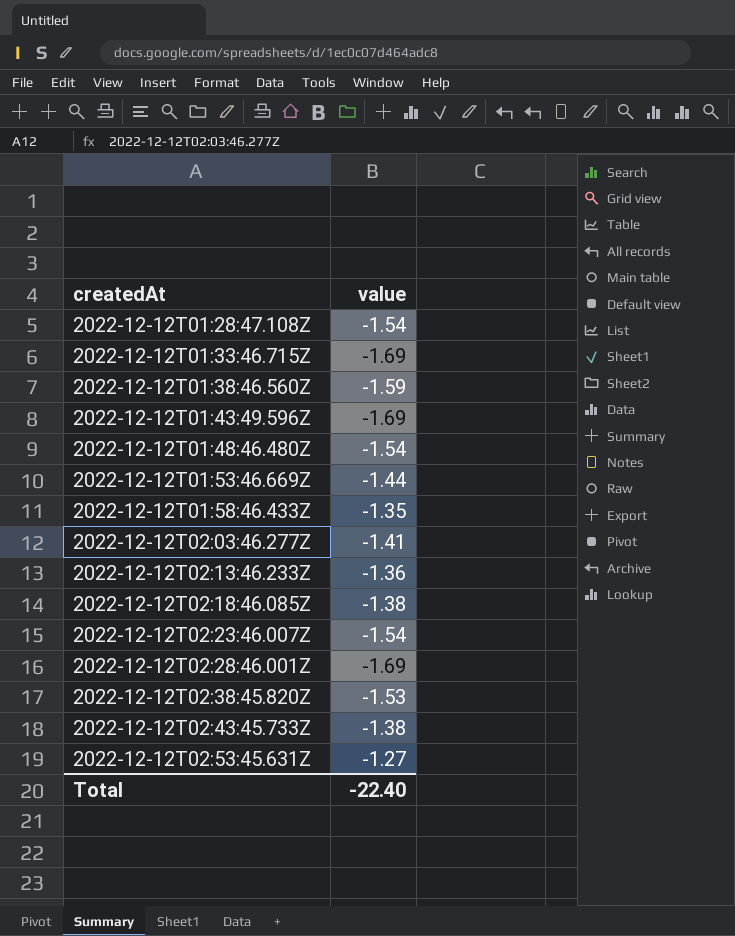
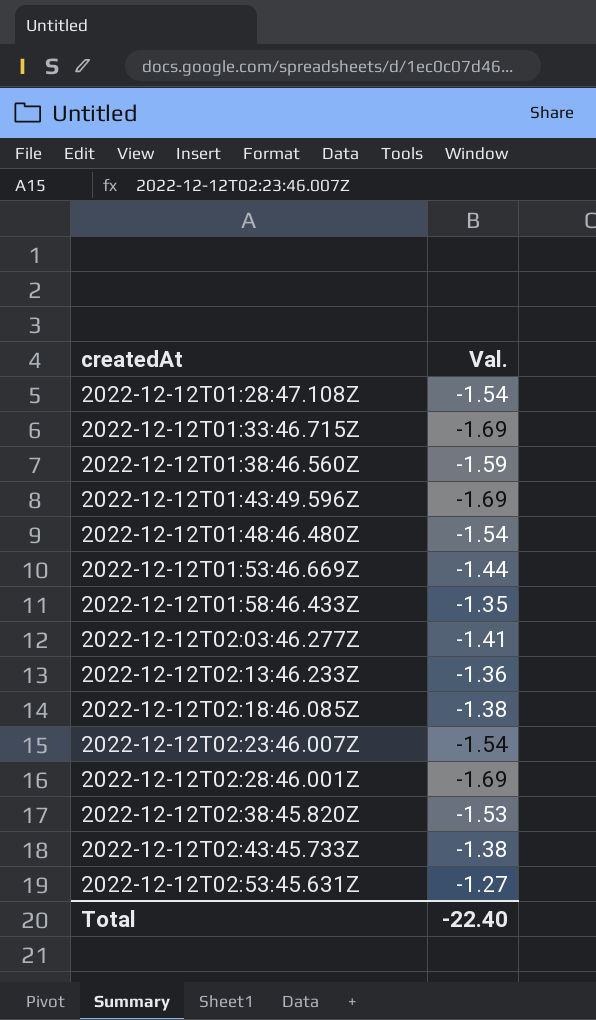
column name: value -> Val.

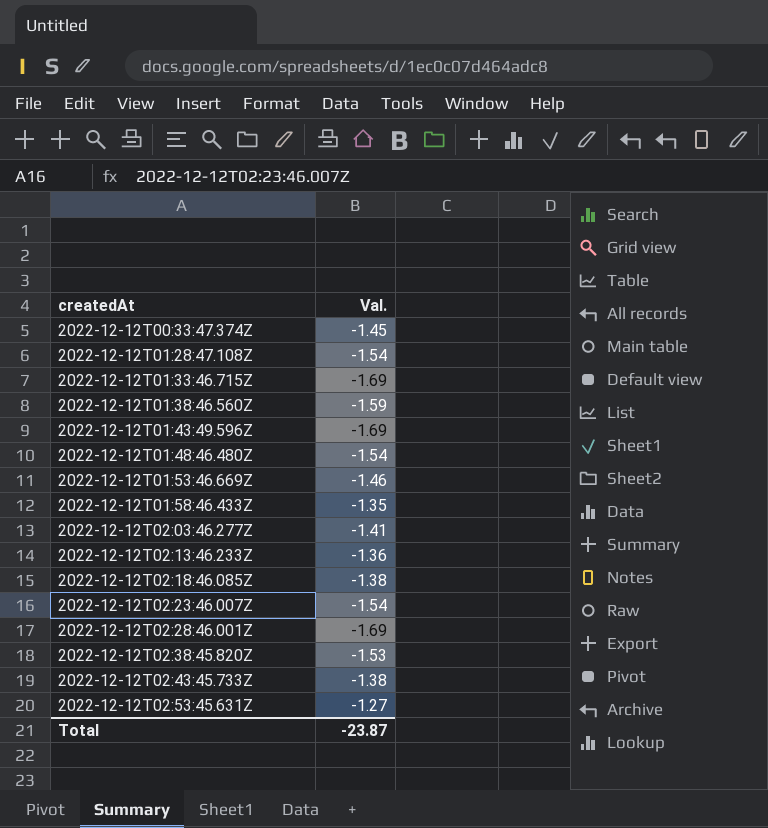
row 2022-12-12T00:33:47.374Z: none -> -1.45
2022-12-12T01:53:46.669Z | Val.: -1.44 -> -1.46
Total | Val.: -22.40 -> -23.87

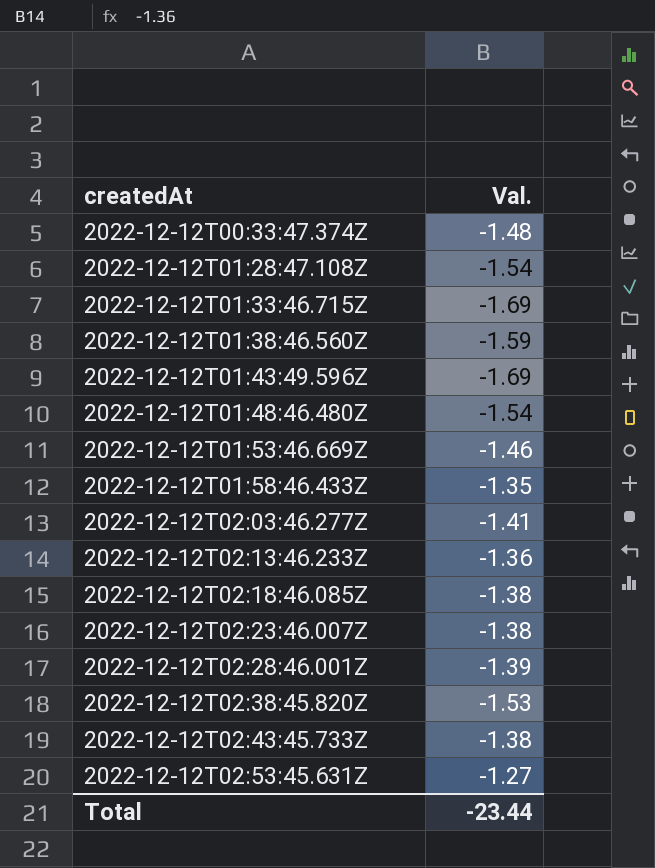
2022-12-12T00:33:47.374Z | Val.: -1.45 -> -1.48
2022-12-12T02:23:46.007Z | Val.: -1.54 -> -1.38
2022-12-12T02:28:46.001Z | Val.: -1.69 -> -1.39
Total | Val.: -23.87 -> -23.44

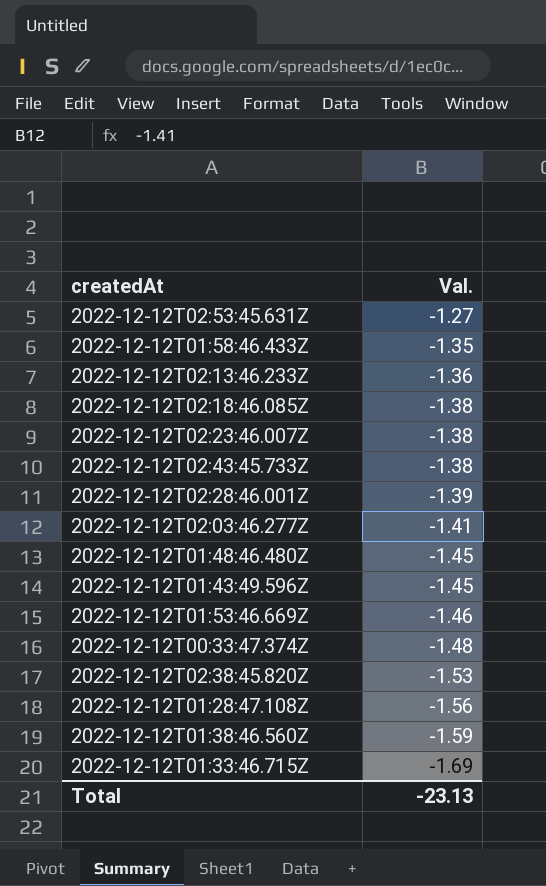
row order: createdAt ascending -> Val. descending
2022-12-12T01:48:46.480Z | Val.: -1.54 -> -1.45
2022-12-12T01:43:49.596Z | Val.: -1.69 -> -1.45
2022-12-12T01:28:47.108Z | Val.: -1.54 -> -1.56
Total | Val.: -23.44 -> -23.13

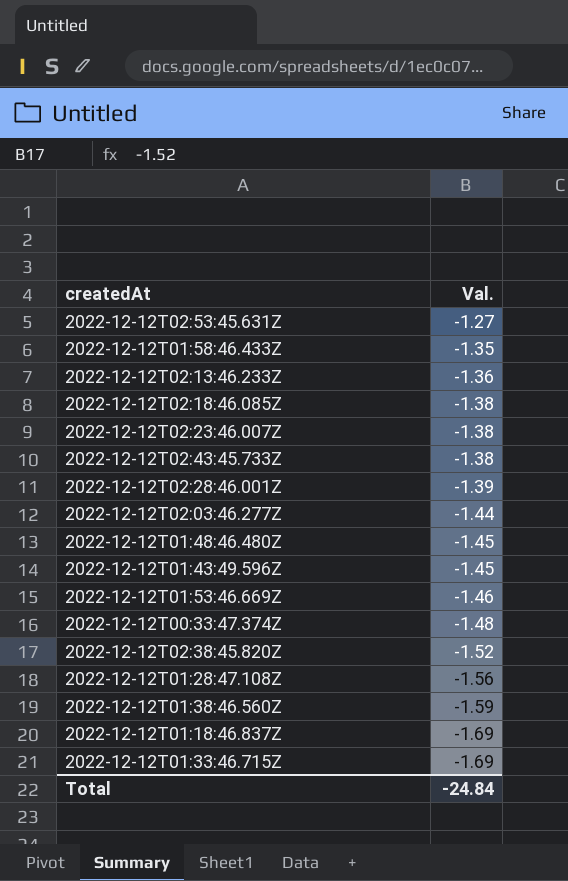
2022-12-12T02:03:46.277Z | Val.: -1.41 -> -1.44
2022-12-12T02:38:45.820Z | Val.: -1.53 -> -1.52
row 2022-12-12T01:18:46.837Z: none -> -1.69
Total | Val.: -23.13 -> -24.84

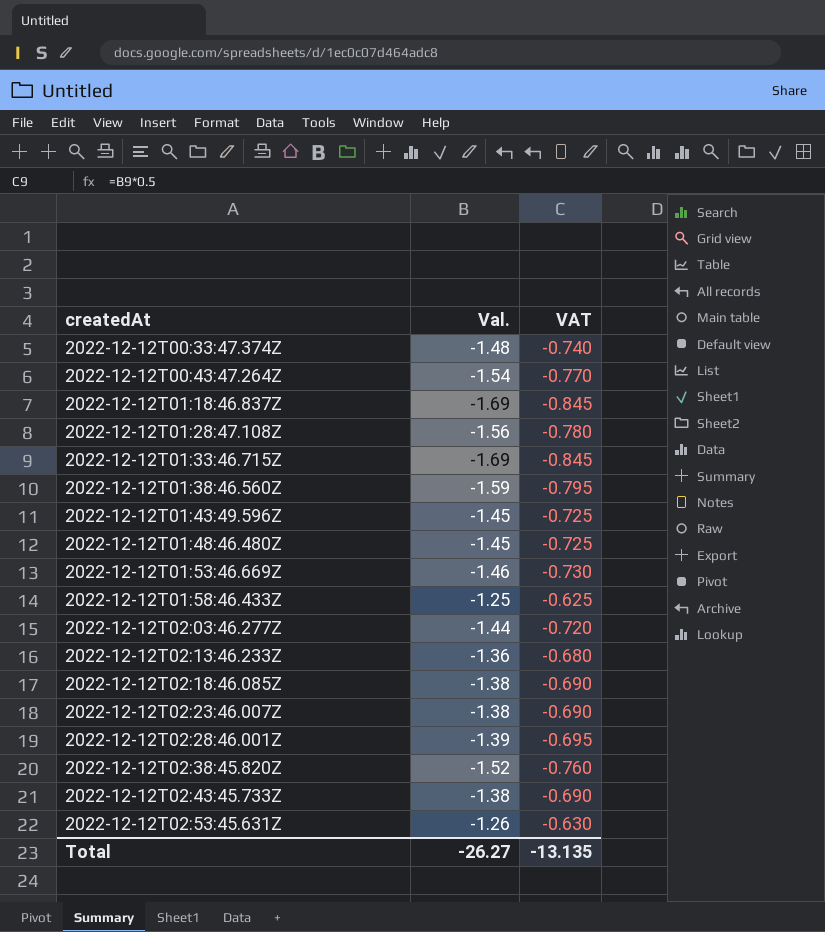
row order: Val. descending -> createdAt ascending
column VAT | formula: none -> [Val.] * 0.5
row 2022-12-12T00:43:47.264Z: none -> -1.54 | -0.770
2022-12-12T01:58:46.433Z | Val.: -1.35 -> -1.25
2022-12-12T02:53:45.631Z | Val.: -1.27 -> -1.26
Total | Val.: -24.84 -> -26.27

